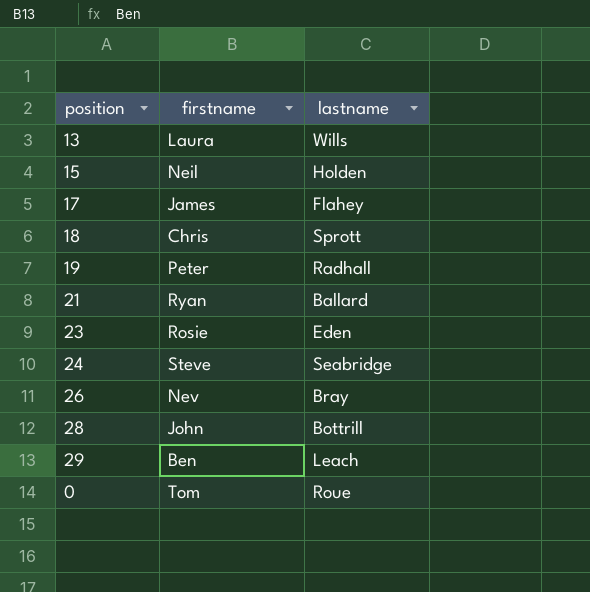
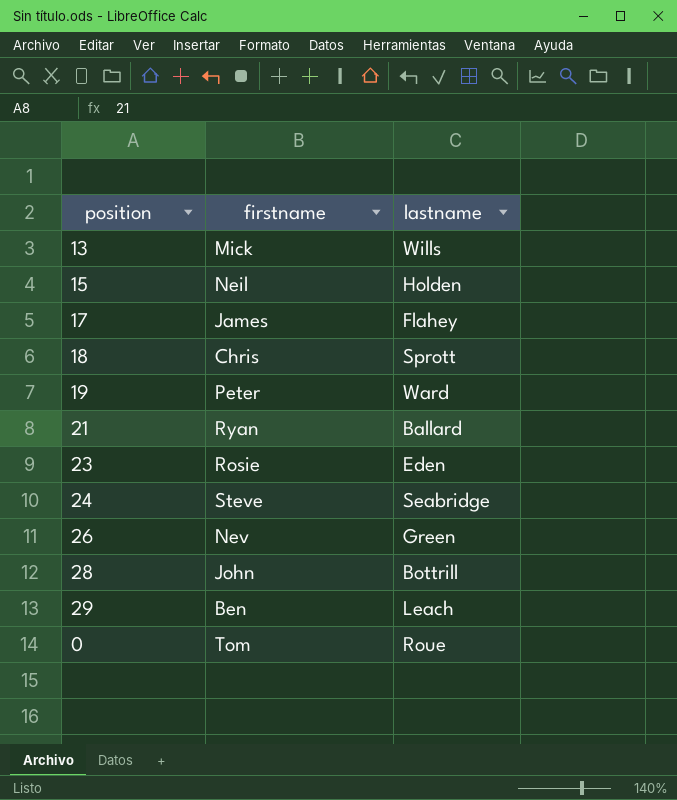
13 | firstname: Laura -> Mick
19 | lastname: Radhall -> Ward
26 | lastname: Bray -> Green

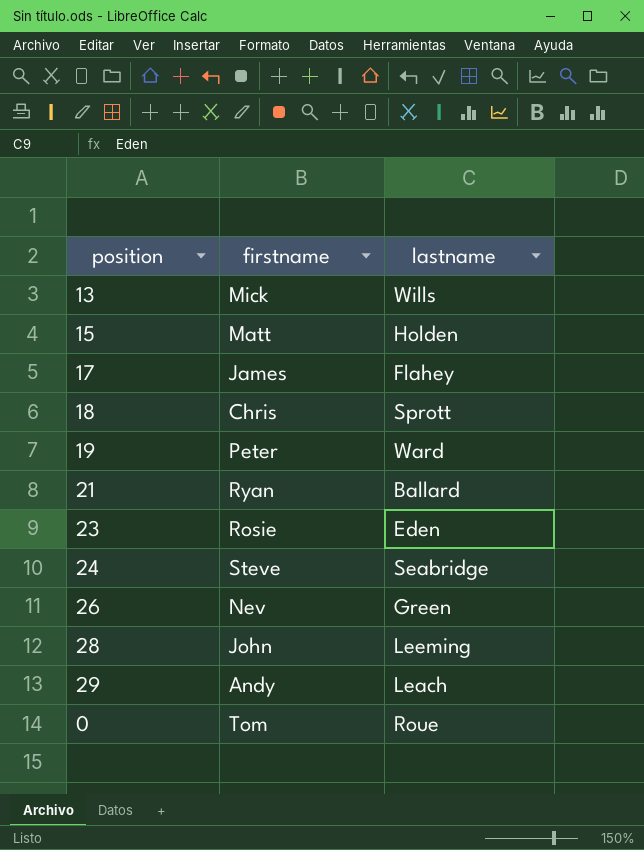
15 | firstname: Neil -> Matt
28 | lastname: Bottrill -> Leeming
29 | firstname: Ben -> Andy

